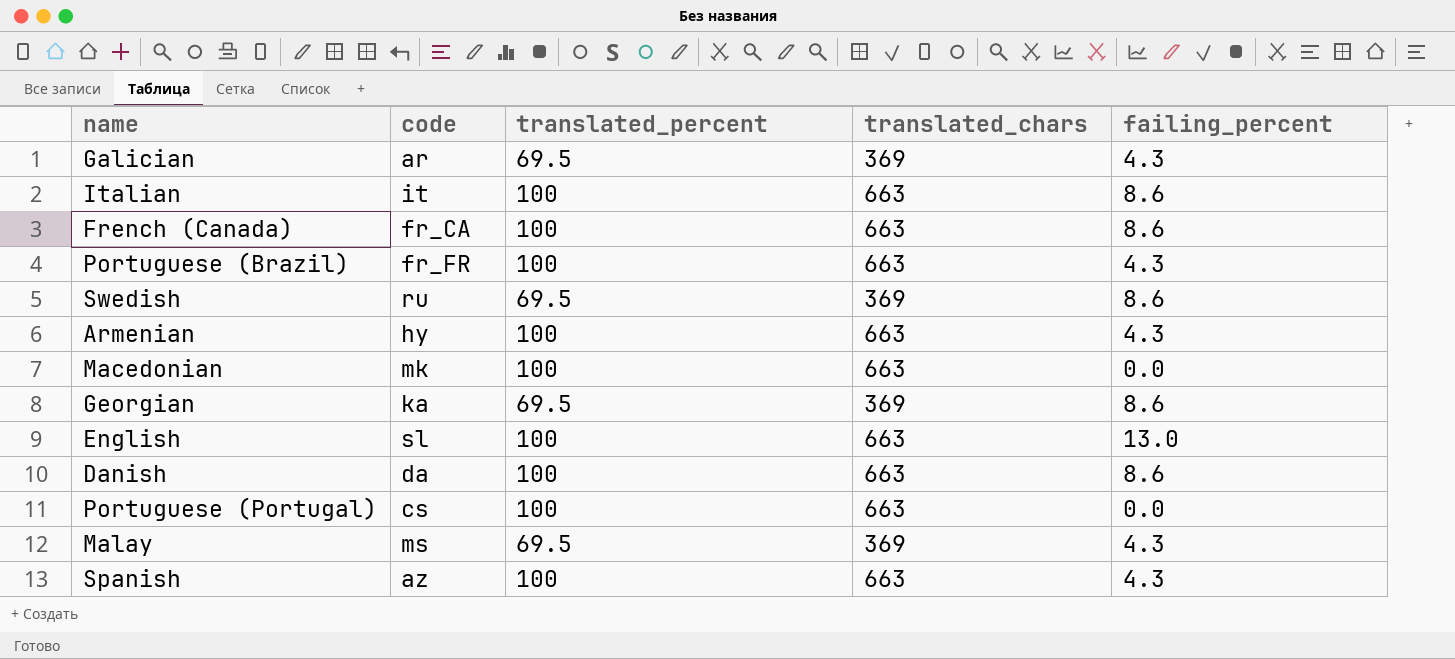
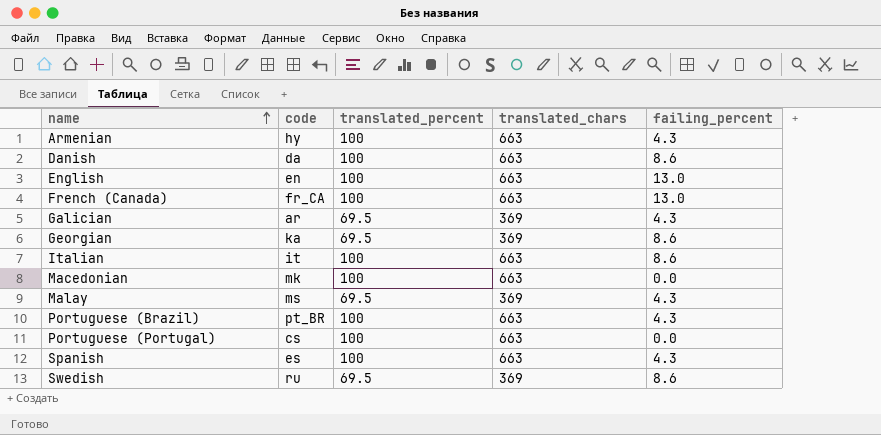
row order: none -> name ascending
English | code: sl -> en
French (Canada) | failing_percent: 8.6 -> 13.0
Portuguese (Brazil) | code: fr_FR -> pt_BR
Spanish | code: az -> es

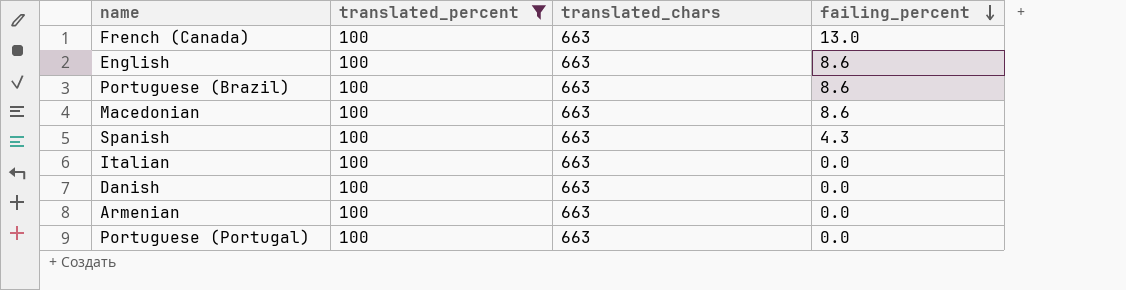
filter: none -> translated_percent = 100
row order: name ascending -> failing_percent descending
column code | position: 2 -> none
English | failing_percent: 13.0 -> 8.6
Portuguese (Brazil) | failing_percent: 4.3 -> 8.6
Macedonian | failing_percent: 0.0 -> 8.6
Italian | failing_percent: 8.6 -> 0.0
Danish | failing_percent: 8.6 -> 0.0
Armenian | failing_percent: 4.3 -> 0.0

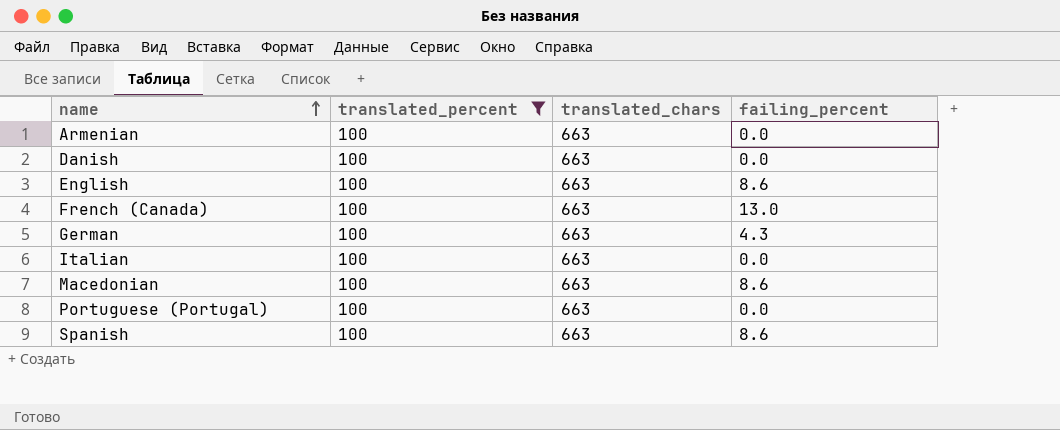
row order: failing_percent descending -> name ascending
row Portuguese (Brazil): 100 | 663 | 8.6 -> none
row German: none -> 100 | 663 | 4.3
Spanish | failing_percent: 4.3 -> 8.6

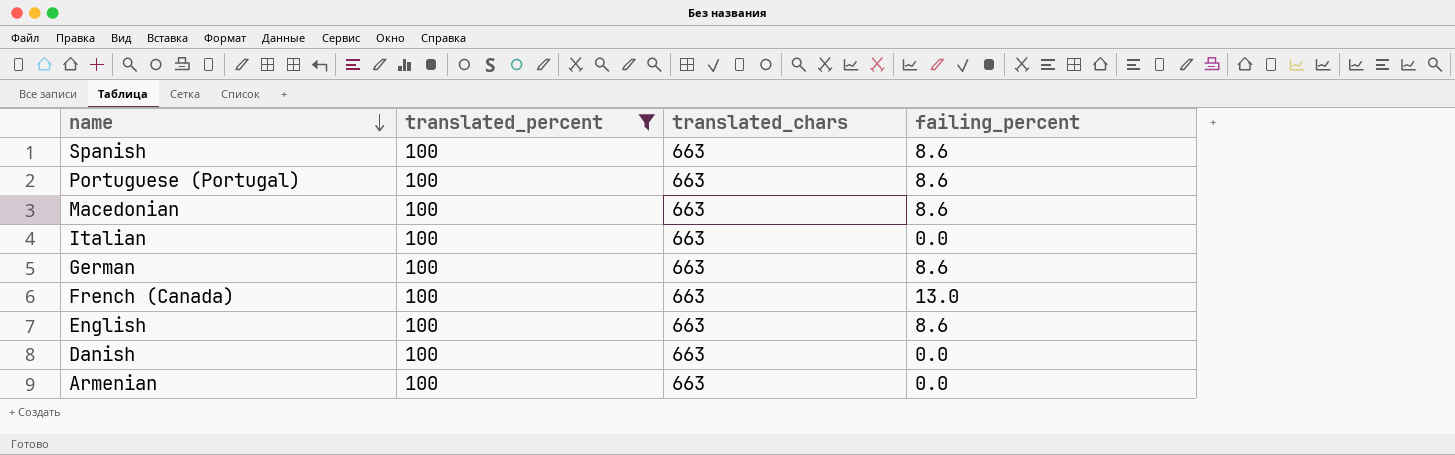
row order: name ascending -> name descending
Portuguese (Portugal) | failing_percent: 0.0 -> 8.6
German | failing_percent: 4.3 -> 8.6

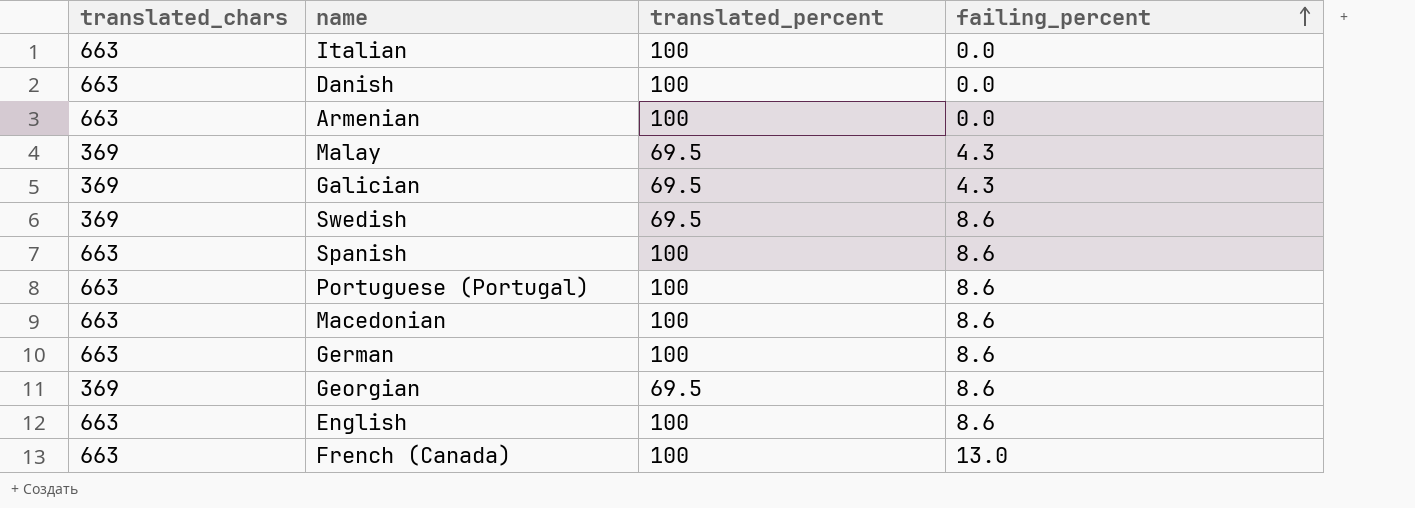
filter: translated_percent = 100 -> none
row order: name descending -> failing_percent ascending
column translated_chars | position: 3 -> 1

